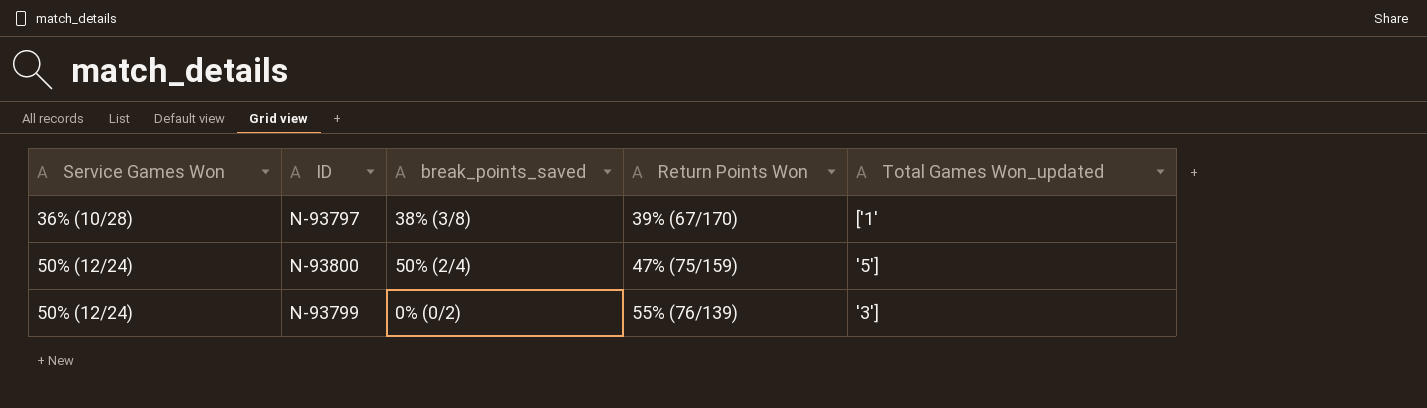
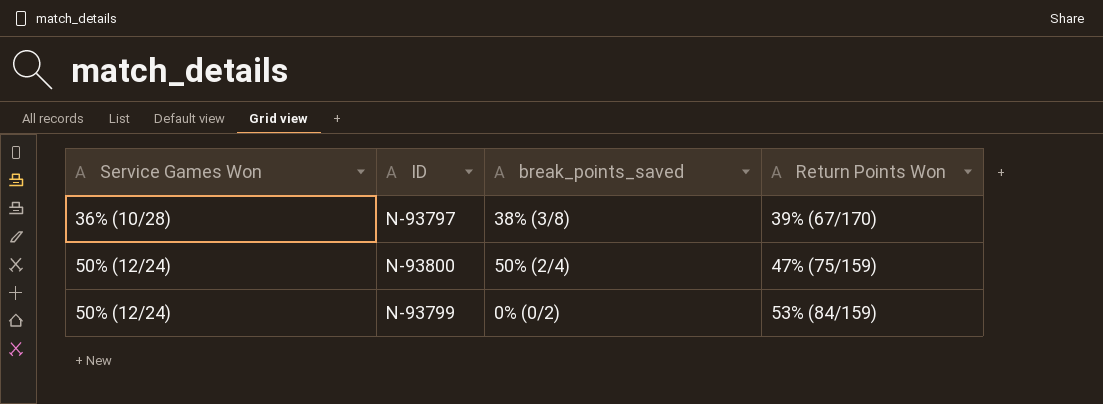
column Total Games Won_updated | position: 5 -> none
N-93799 | Return Points Won: 55% (76/139) -> 53% (84/159)

